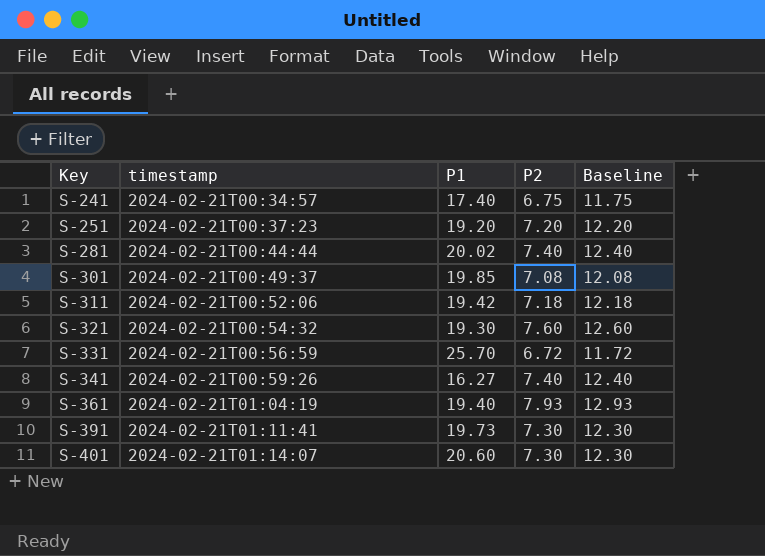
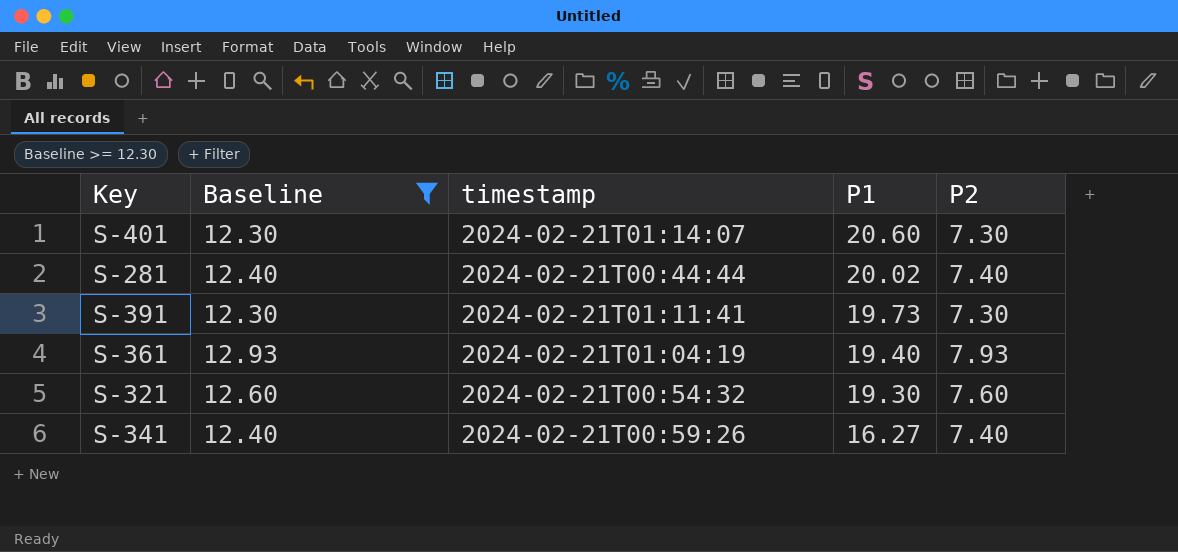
filter: none -> Baseline >= 12.30
row order: Key ascending -> P1 descending
column Baseline | position: 5 -> 2

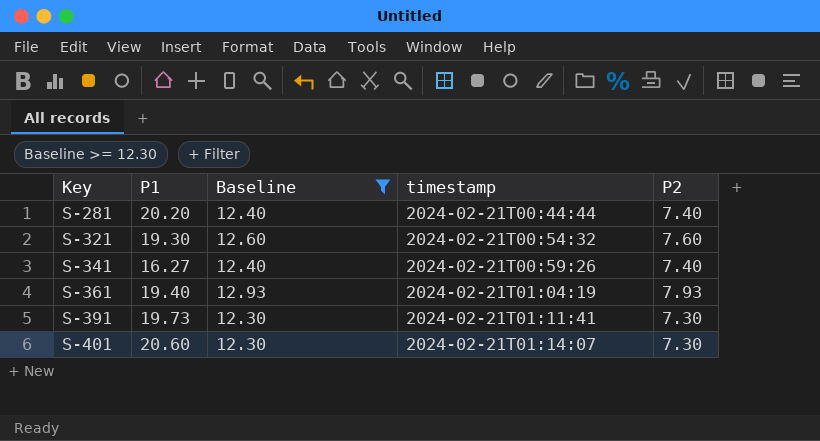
row order: P1 descending -> Key ascending
column P1 | position: 4 -> 2
S-281 | P1: 20.02 -> 20.20

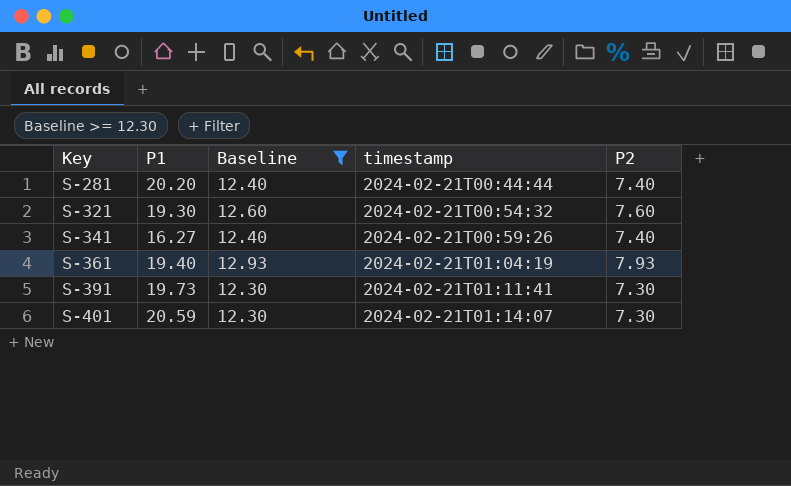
S-401 | P1: 20.60 -> 20.59

